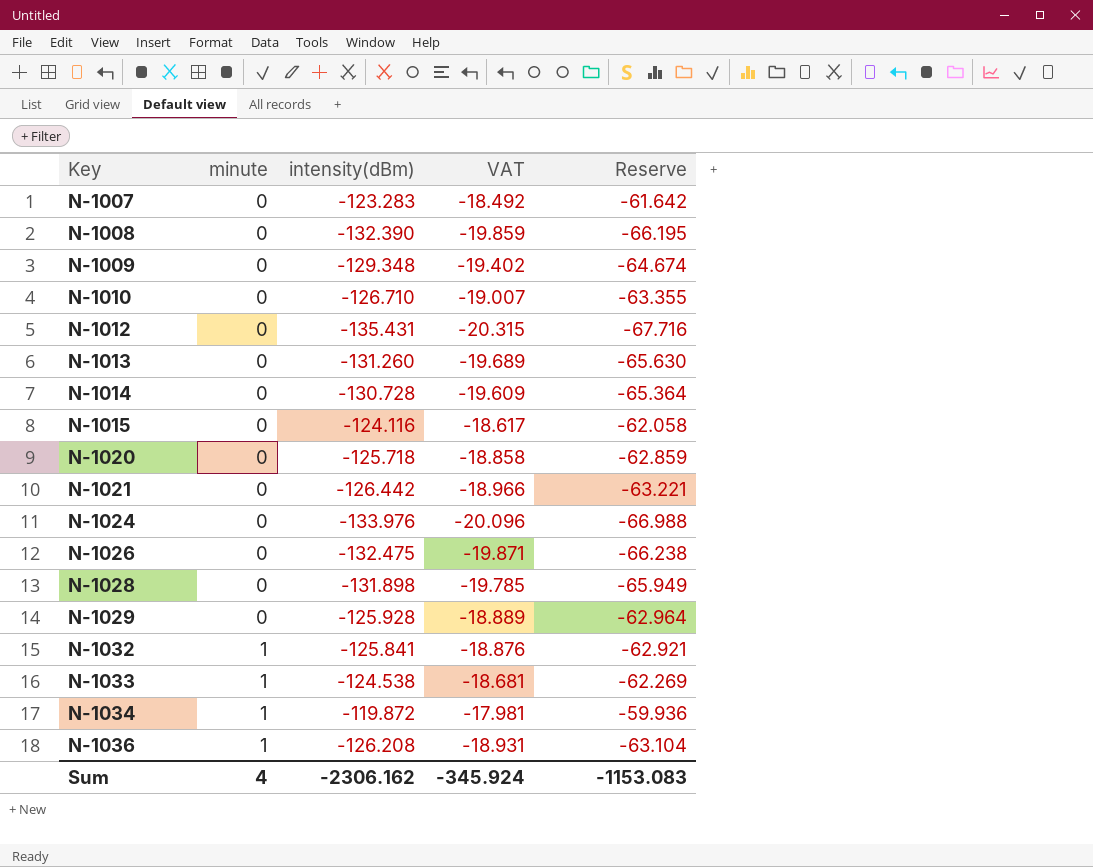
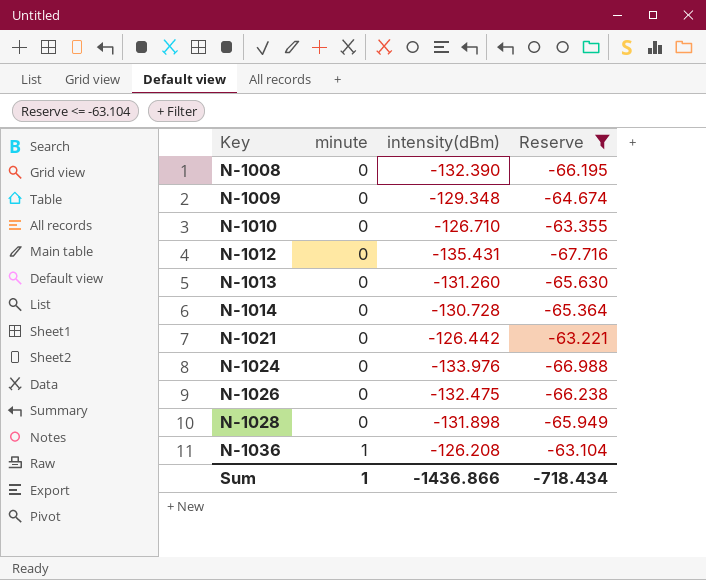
filter: none -> Reserve <= -63.104
column VAT | formula: [intensity(dBm)] * 0.15 -> none
Sum | minute: 4 -> 1
Sum | intensity(dBm): -2306.162 -> -1436.866
Sum | Reserve: -1153.083 -> -718.434

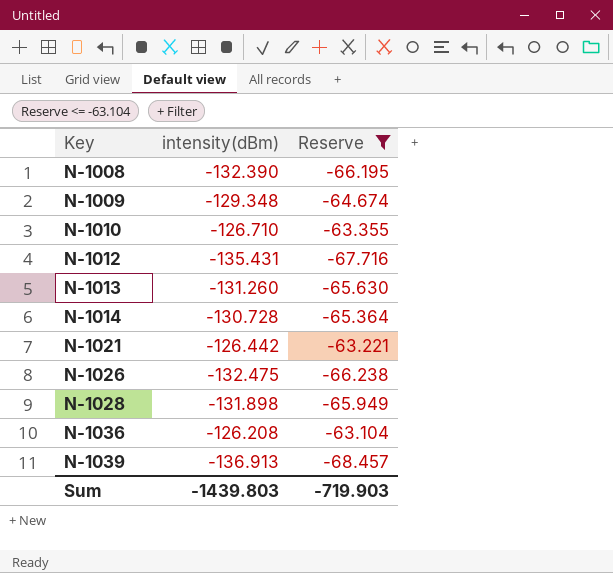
column minute | position: 2 -> none
row N-1024: 0 | -133.976 | -66.988 -> none
row N-1039: none -> -136.913 | -68.457
Sum | intensity(dBm): -1436.866 -> -1439.803
Sum | Reserve: -718.434 -> -719.903

